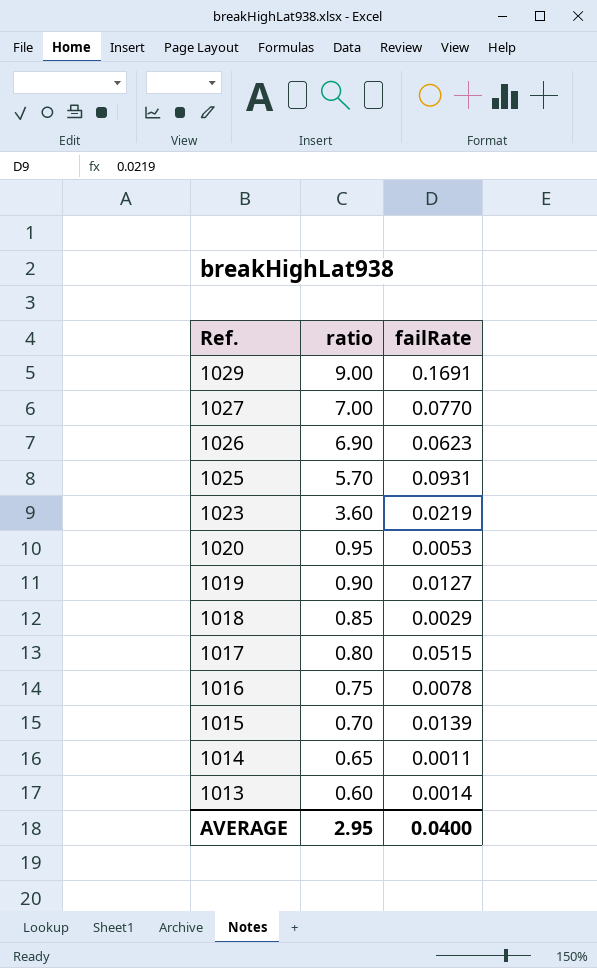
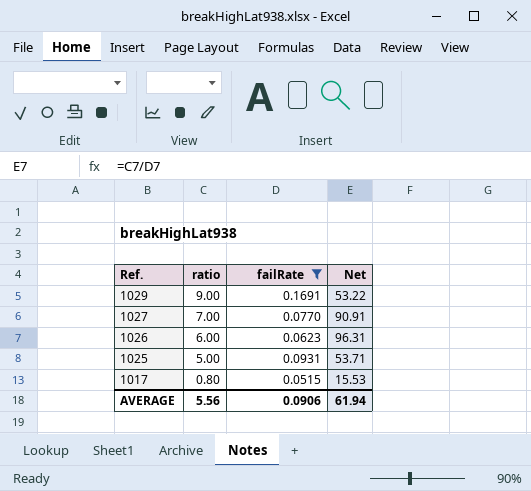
filter: none -> failRate >= 0.0515
column Net | formula: none -> [ratio] / [failRate]
1026 | ratio: 6.90 -> 6.00
1025 | ratio: 5.70 -> 5.00
AVERAGE | ratio: 2.95 -> 5.56
AVERAGE | failRate: 0.0400 -> 0.0906

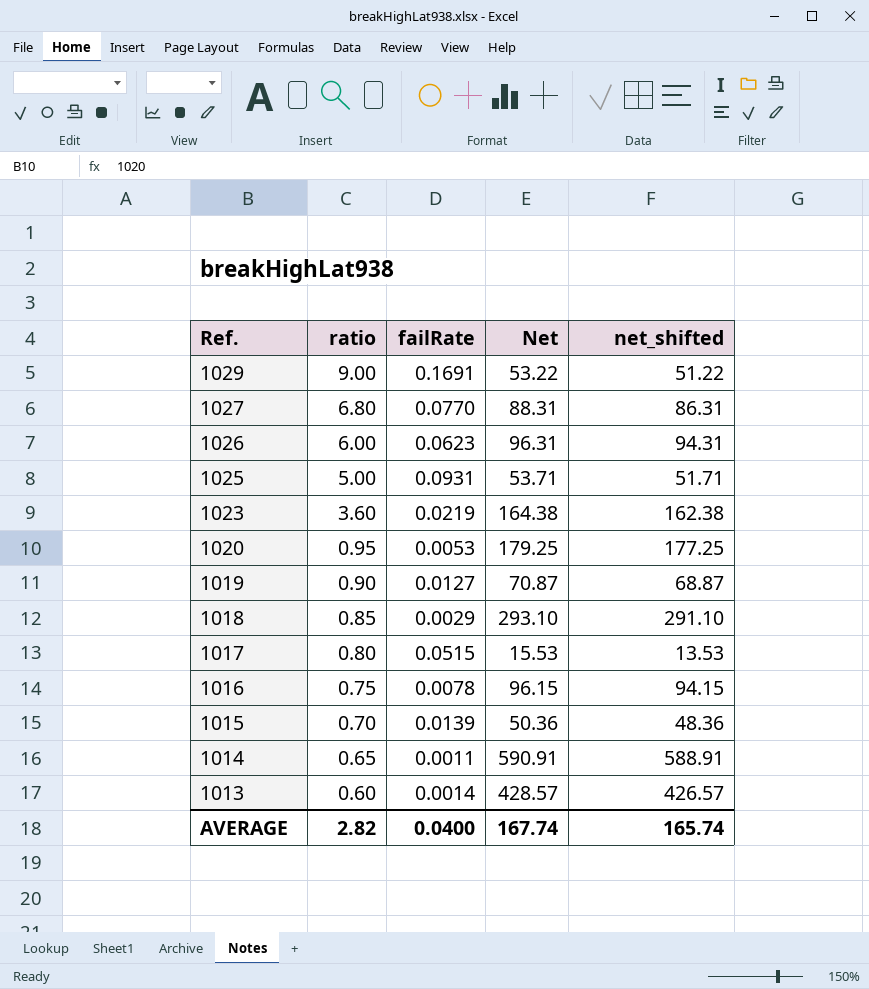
filter: failRate >= 0.0515 -> none
column net_shifted | formula: none -> [Net] - 2
1027 | ratio: 7.00 -> 6.80
1027 | Net: 90.91 -> 88.31
AVERAGE | ratio: 5.56 -> 2.82
AVERAGE | failRate: 0.0906 -> 0.0400
AVERAGE | Net: 61.94 -> 167.74

